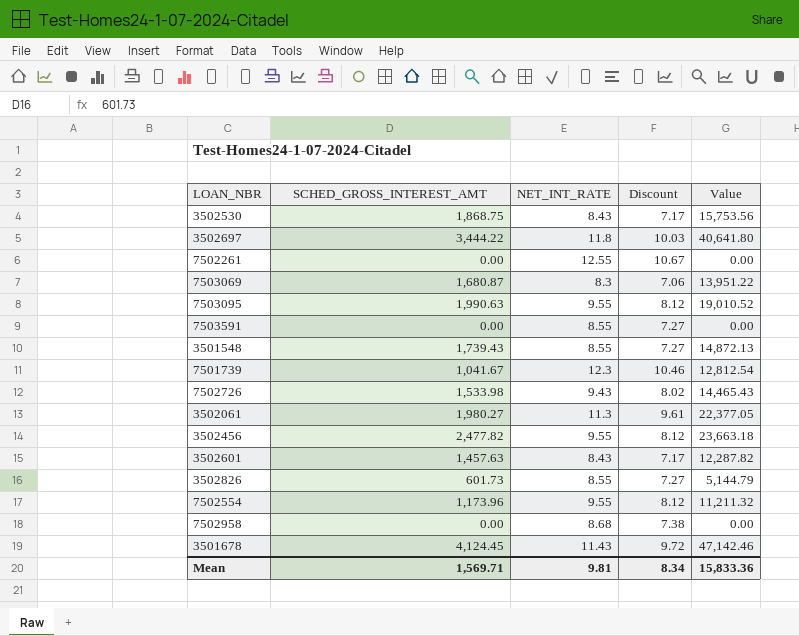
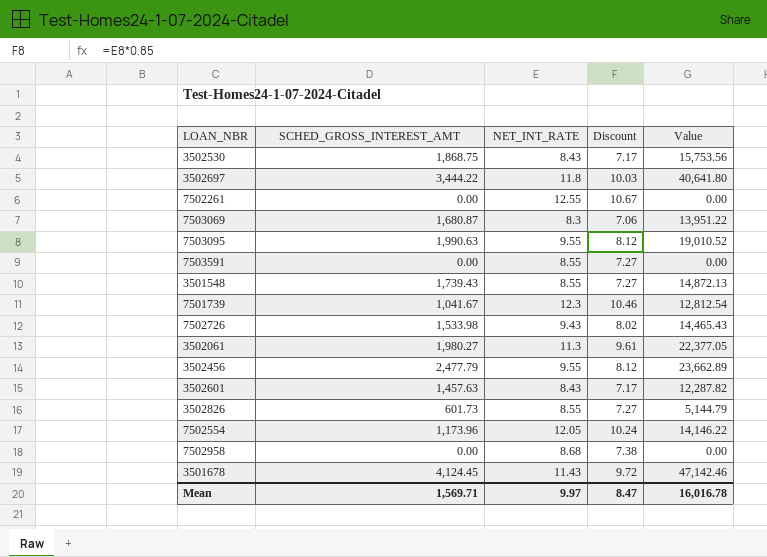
3502456 | SCHED_GROSS_INTEREST_AMT: 2,477.82 -> 2,477.79
3502456 | Value: 23,663.18 -> 23,662.89
7502554 | NET_INT_RATE: 9.55 -> 12.05
7502554 | Discount: 8.12 -> 10.24
7502554 | Value: 11,211.32 -> 14,146.22
Mean | NET_INT_RATE: 9.81 -> 9.97
Mean | Discount: 8.34 -> 8.47
Mean | Value: 15,833.36 -> 16,016.78

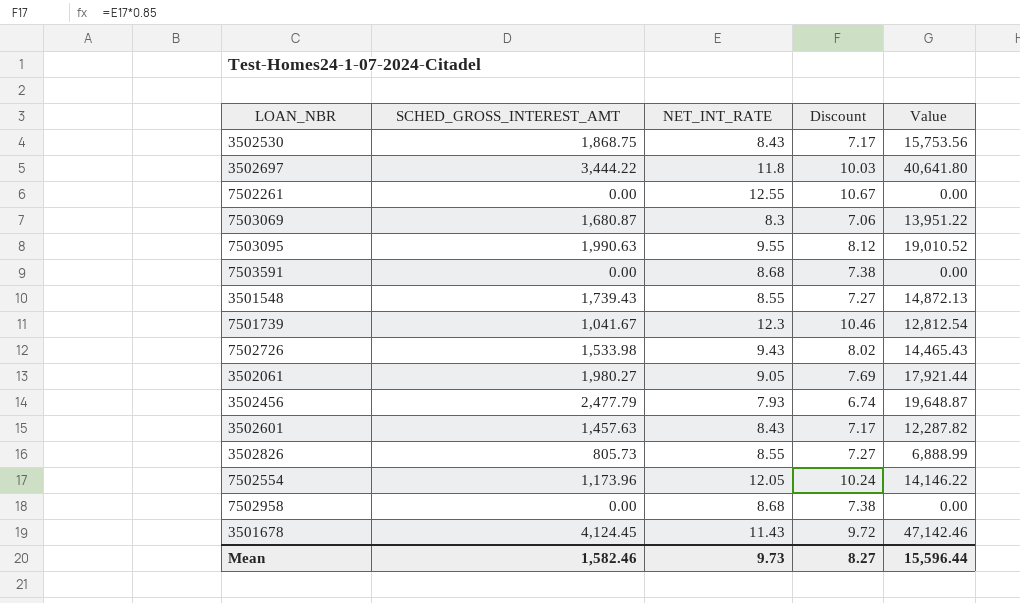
7503591 | NET_INT_RATE: 8.55 -> 8.68
7503591 | Discount: 7.27 -> 7.38
3502061 | NET_INT_RATE: 11.3 -> 9.05
3502061 | Discount: 9.61 -> 7.69
3502061 | Value: 22,377.05 -> 17,921.44
3502456 | NET_INT_RATE: 9.55 -> 7.93
3502456 | Discount: 8.12 -> 6.74
3502456 | Value: 23,662.89 -> 19,648.87
3502826 | SCHED_GROSS_INTEREST_AMT: 601.73 -> 805.73
3502826 | Value: 5,144.79 -> 6,888.99
Mean | SCHED_GROSS_INTEREST_AMT: 1,569.71 -> 1,582.46
Mean | NET_INT_RATE: 9.97 -> 9.73
Mean | Discount: 8.47 -> 8.27
Mean | Value: 16,016.78 -> 15,596.44

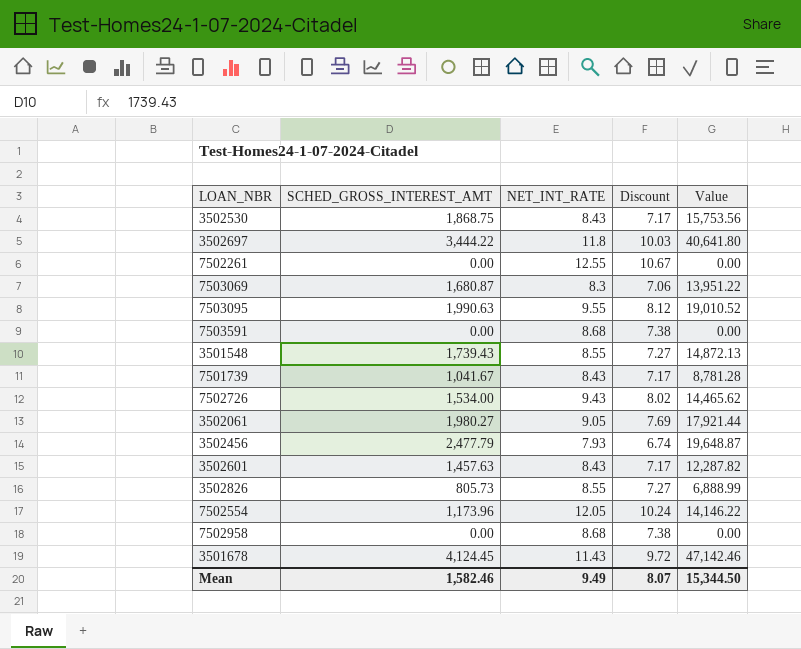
7501739 | NET_INT_RATE: 12.3 -> 8.43
7501739 | Discount: 10.46 -> 7.17
7501739 | Value: 12,812.54 -> 8,781.28
7502726 | SCHED_GROSS_INTEREST_AMT: 1,533.98 -> 1,534.00
7502726 | Value: 14,465.43 -> 14,465.62
Mean | NET_INT_RATE: 9.73 -> 9.49
Mean | Discount: 8.27 -> 8.07
Mean | Value: 15,596.44 -> 15,344.50

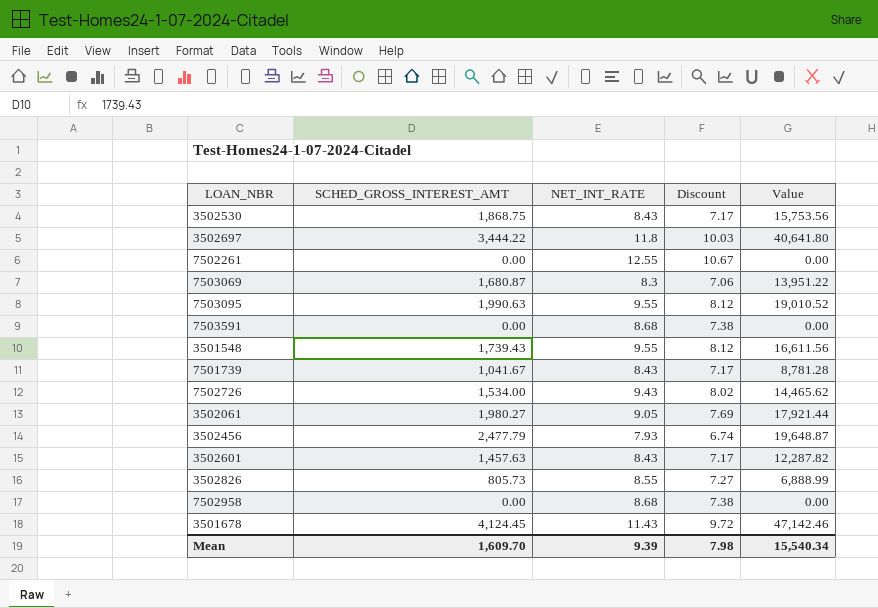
row 7502554: 1,173.96 | 12.05 | 10.24 | 14,146.22 -> none
3501548 | NET_INT_RATE: 8.55 -> 9.55
3501548 | Discount: 7.27 -> 8.12
3501548 | Value: 14,872.13 -> 16,611.56
Mean | SCHED_GROSS_INTEREST_AMT: 1,582.46 -> 1,609.70
Mean | NET_INT_RATE: 9.49 -> 9.39
Mean | Discount: 8.07 -> 7.98
Mean | Value: 15,344.50 -> 15,540.34

